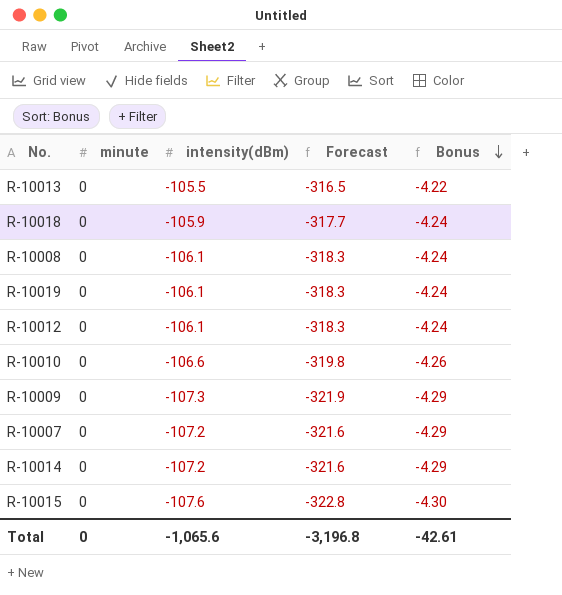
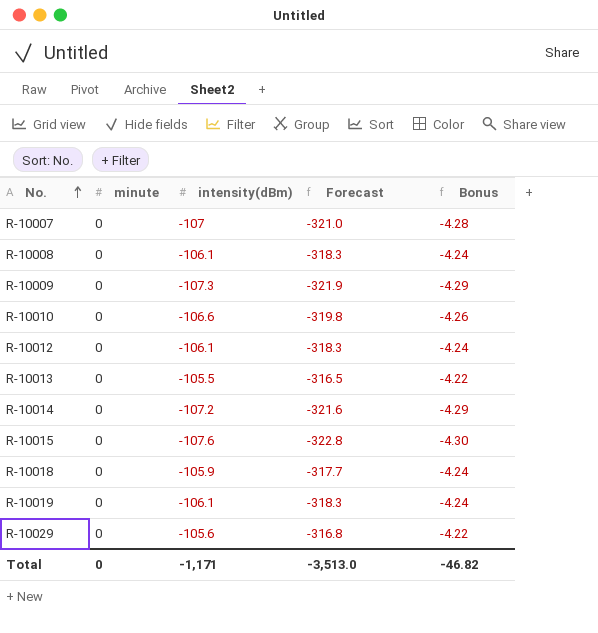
row order: Bonus descending -> No. ascending
R-10007 | intensity(dBm): -107.2 -> -107
R-10007 | Forecast: -321.6 -> -321.0
R-10007 | Bonus: -4.29 -> -4.28
row R-10029: none -> 0 | -105.6 | -316.8 | -4.22
Total | intensity(dBm): -1,065.6 -> -1,171
Total | Forecast: -3,196.8 -> -3,513.0
Total | Bonus: -42.61 -> -46.82

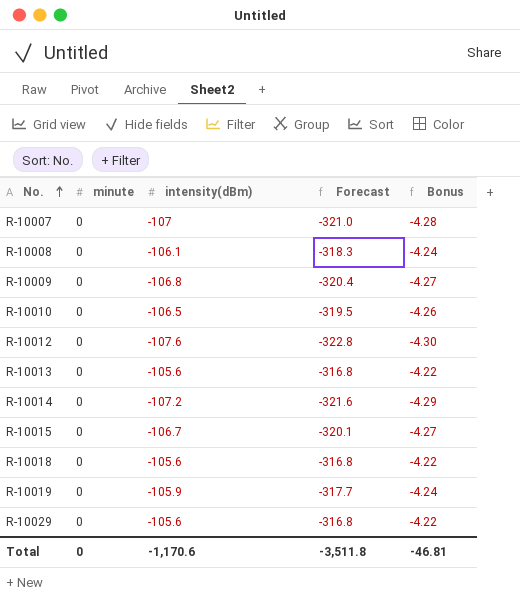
R-10009 | intensity(dBm): -107.3 -> -106.8
R-10009 | Forecast: -321.9 -> -320.4
R-10009 | Bonus: -4.29 -> -4.27
R-10010 | intensity(dBm): -106.6 -> -106.5
R-10010 | Forecast: -319.8 -> -319.5
R-10012 | intensity(dBm): -106.1 -> -107.6
R-10012 | Forecast: -318.3 -> -322.8
R-10012 | Bonus: -4.24 -> -4.30
R-10013 | intensity(dBm): -105.5 -> -105.6
R-10013 | Forecast: -316.5 -> -316.8
R-10015 | intensity(dBm): -107.6 -> -106.7
R-10015 | Forecast: -322.8 -> -320.1
R-10015 | Bonus: -4.30 -> -4.27
R-10018 | intensity(dBm): -105.9 -> -105.6
R-10018 | Forecast: -317.7 -> -316.8
R-10018 | Bonus: -4.24 -> -4.22
R-10019 | intensity(dBm): -106.1 -> -105.9
R-10019 | Forecast: -318.3 -> -317.7
Total | intensity(dBm): -1,171 -> -1,170.6
Total | Forecast: -3,513.0 -> -3,511.8
Total | Bonus: -46.82 -> -46.81

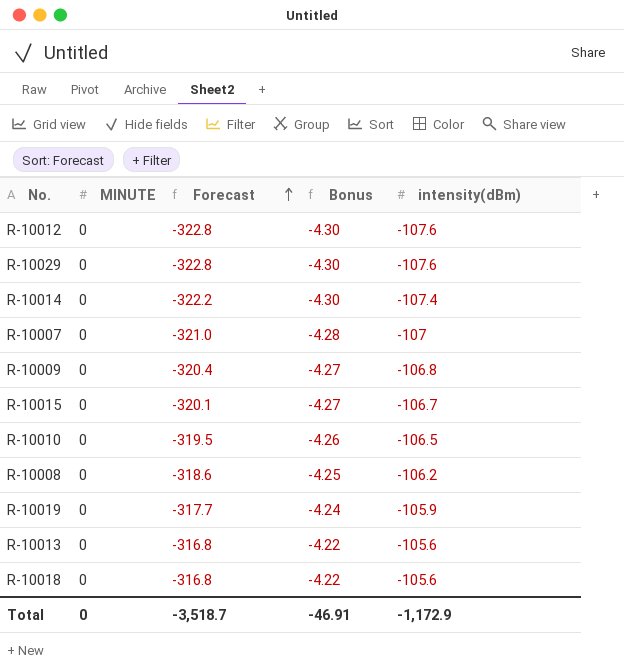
row order: No. ascending -> Forecast ascending
column name: minute -> MINUTE
column intensity(dBm) | position: 3 -> 5
R-10029 | Forecast: -316.8 -> -322.8
R-10029 | Bonus: -4.22 -> -4.30
R-10029 | intensity(dBm): -105.6 -> -107.6
R-10014 | Forecast: -321.6 -> -322.2
R-10014 | Bonus: -4.29 -> -4.30
R-10014 | intensity(dBm): -107.2 -> -107.4
R-10008 | Forecast: -318.3 -> -318.6
R-10008 | Bonus: -4.24 -> -4.25
R-10008 | intensity(dBm): -106.1 -> -106.2
Total | Forecast: -3,511.8 -> -3,518.7
Total | Bonus: -46.81 -> -46.91
Total | intensity(dBm): -1,170.6 -> -1,172.9

